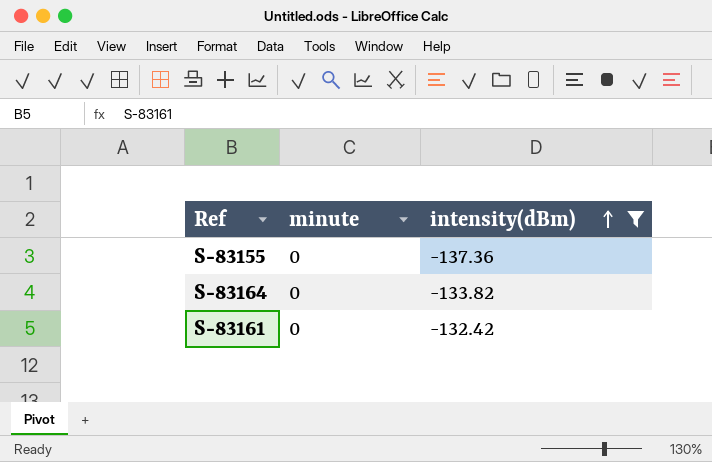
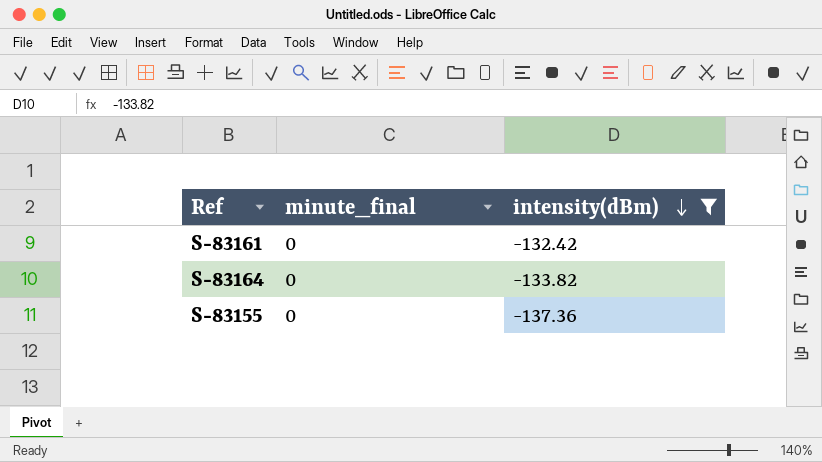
row order: intensity(dBm) ascending -> intensity(dBm) descending
column name: minute -> minute_final

